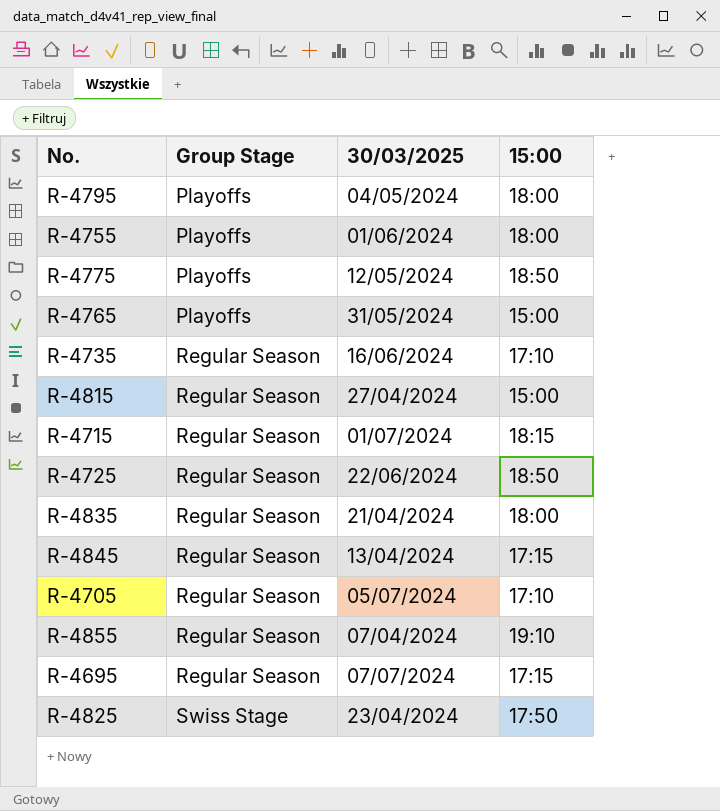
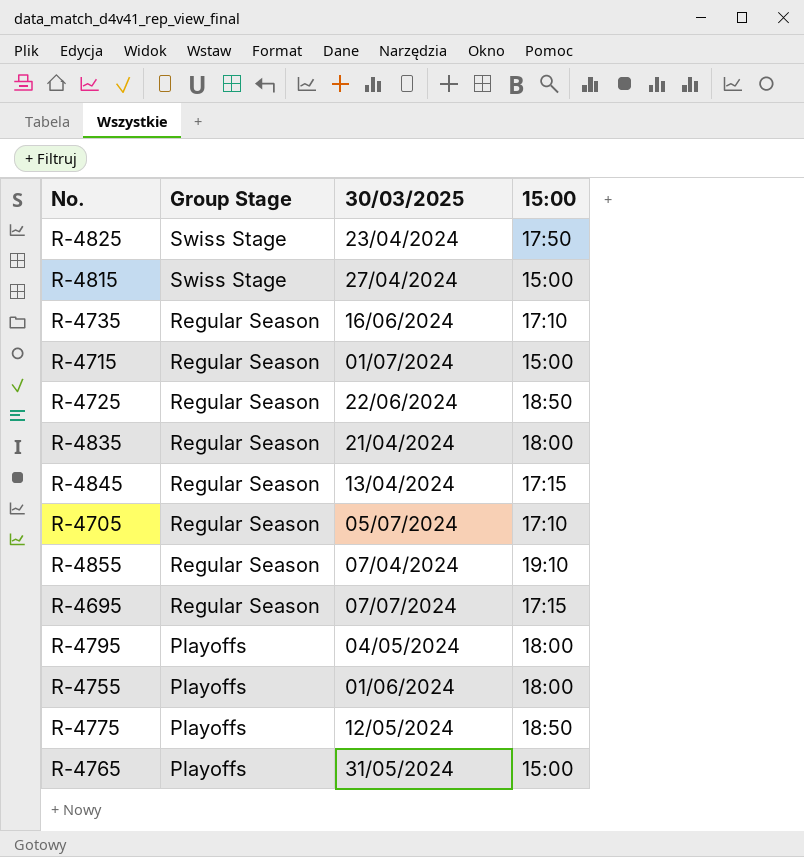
row order: Group Stage ascending -> Group Stage descending
R-4815 | Group Stage: Regular Season -> Swiss Stage
R-4715 | 15:00: 18:15 -> 15:00

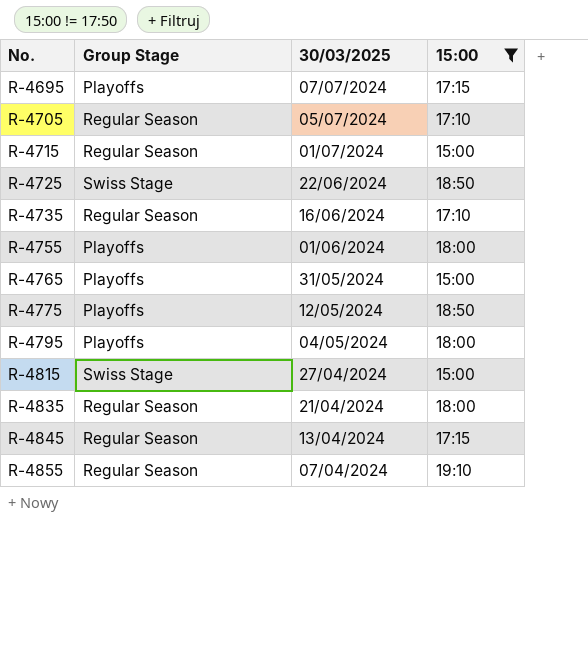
filter: none -> 15:00 != 17:50
row order: Group Stage descending -> No. ascending
R-4695 | Group Stage: Regular Season -> Playoffs
R-4725 | Group Stage: Regular Season -> Swiss Stage

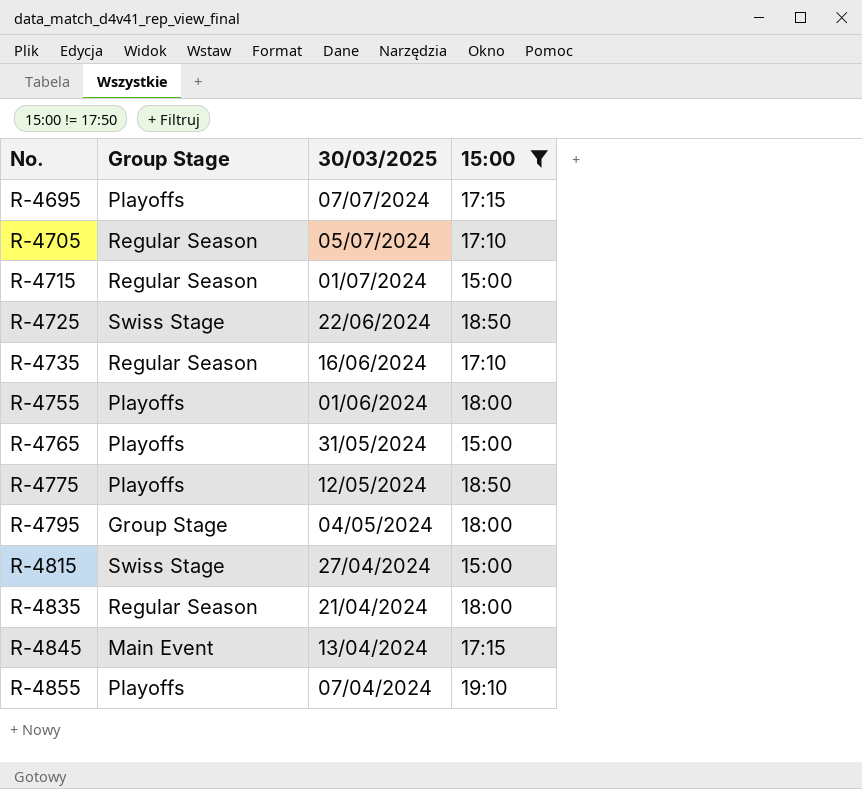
R-4795 | Group Stage: Playoffs -> Group Stage
R-4845 | Group Stage: Regular Season -> Main Event
R-4855 | Group Stage: Regular Season -> Playoffs

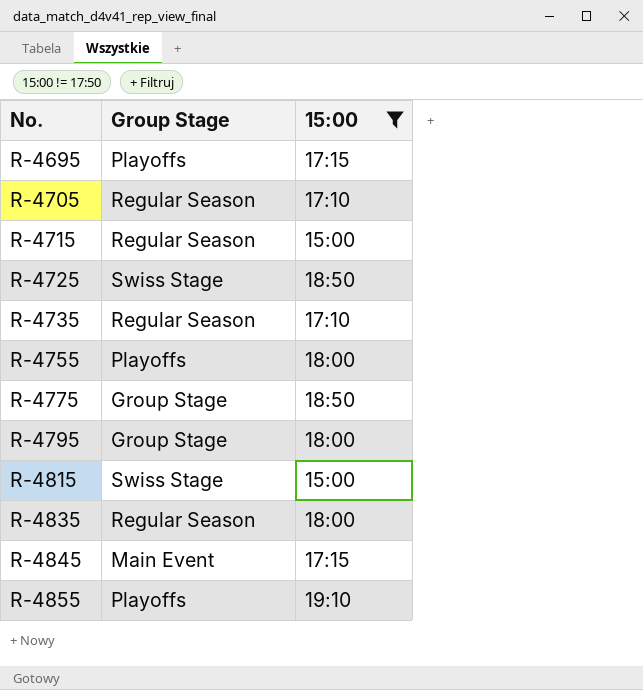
column 30/03/2025 | position: 3 -> none
row R-4765: Playoffs | 31/05/2024 | 15:00 -> none
R-4775 | Group Stage: Playoffs -> Group Stage

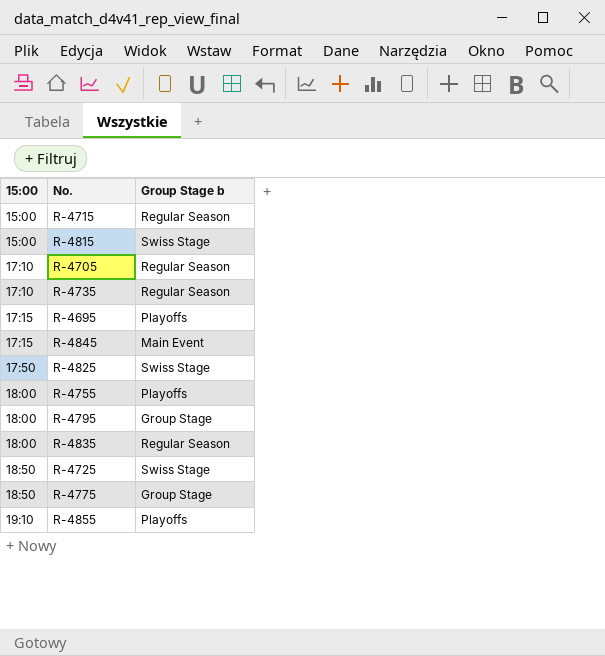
filter: 15:00 != 17:50 -> none
row order: No. ascending -> 15:00 ascending
column 15:00 | position: 3 -> 1
column name: Group Stage -> Group Stage b

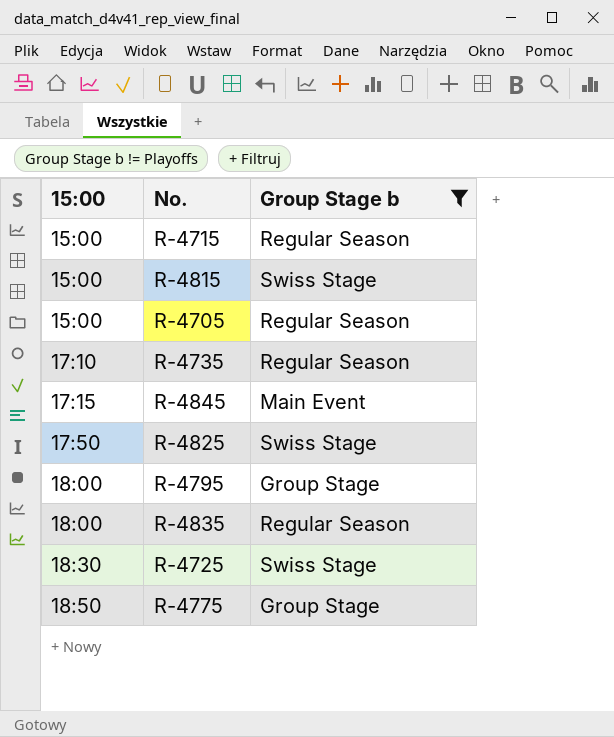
filter: none -> Group Stage b != Playoffs
R-4705 | 15:00: 17:10 -> 15:00
R-4725 | 15:00: 18:50 -> 18:30

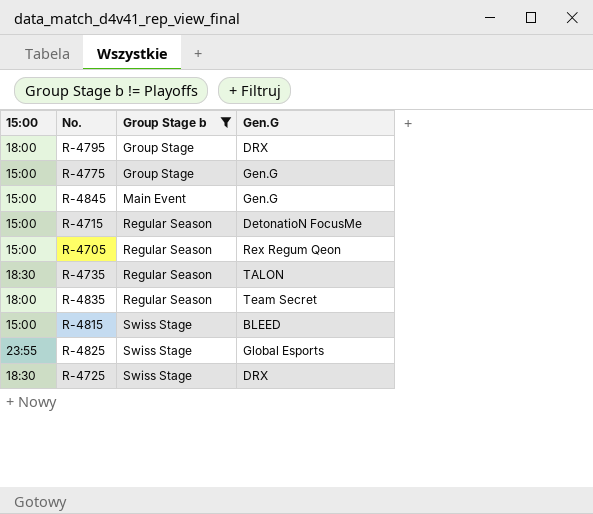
row order: 15:00 ascending -> Group Stage b ascending
column Gen.G | position: none -> 4
R-4775 | 15:00: 18:50 -> 15:00
R-4845 | 15:00: 17:15 -> 15:00
R-4735 | 15:00: 17:10 -> 18:30
R-4825 | 15:00: 17:50 -> 23:55

